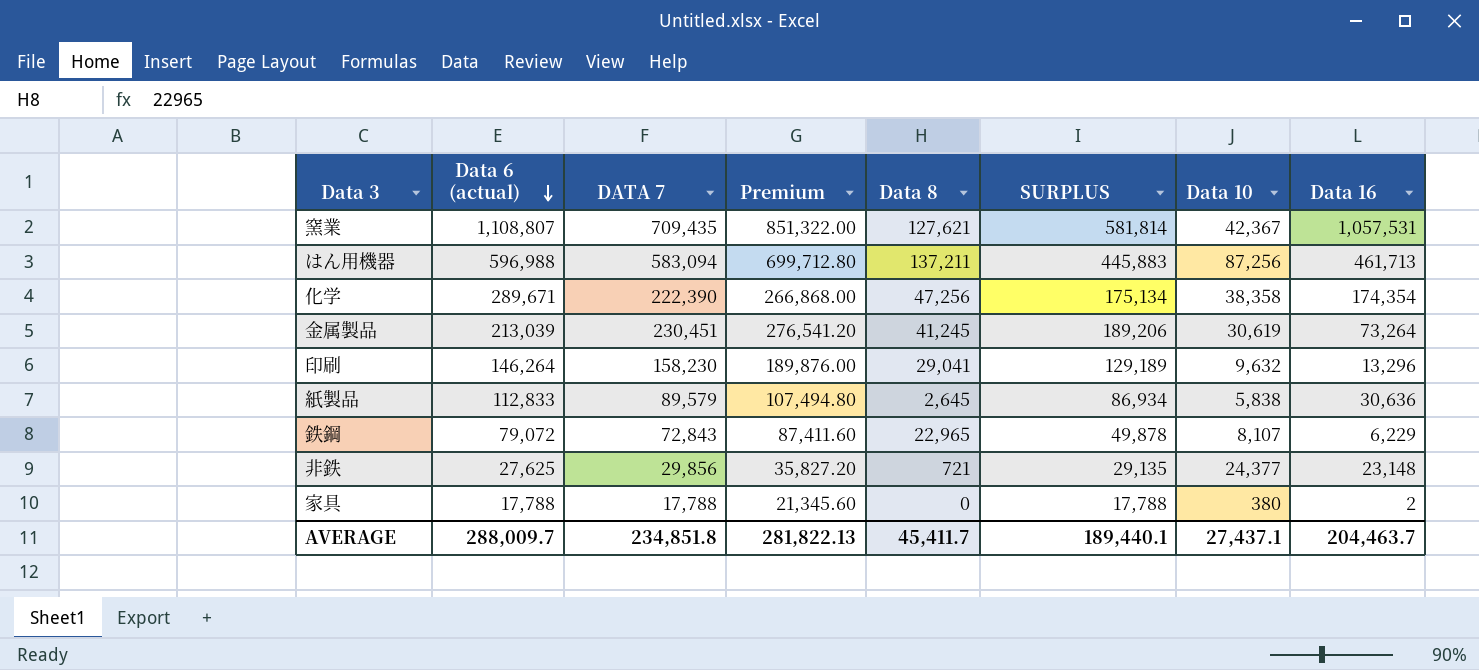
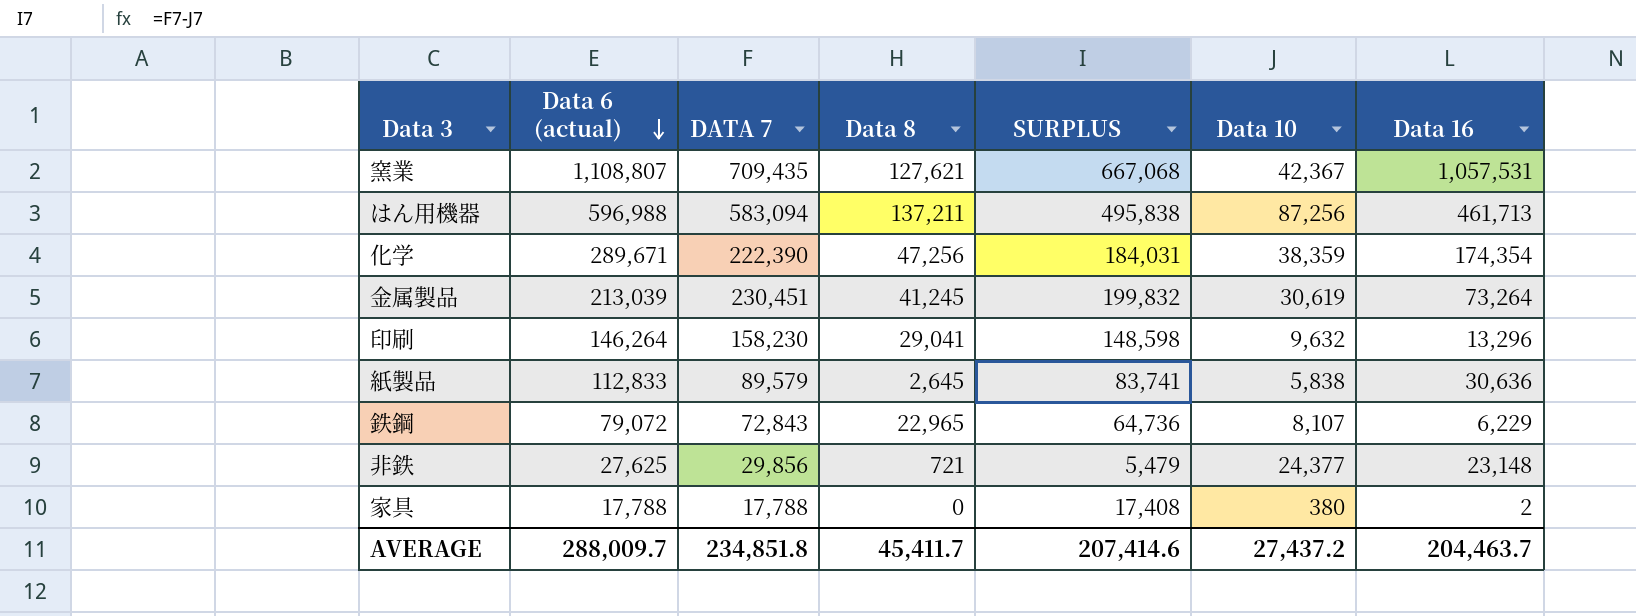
column Premium | formula: [DATA 7] * 1.2 -> none
column SURPLUS | formula: [DATA 7] - [Data 8] -> [DATA 7] - [Data 10]
化学 | Data 10: 38,358 -> 38,359
AVERAGE | SURPLUS: 189,440.1 -> 207,414.6
AVERAGE | Data 10: 27,437.1 -> 27,437.2

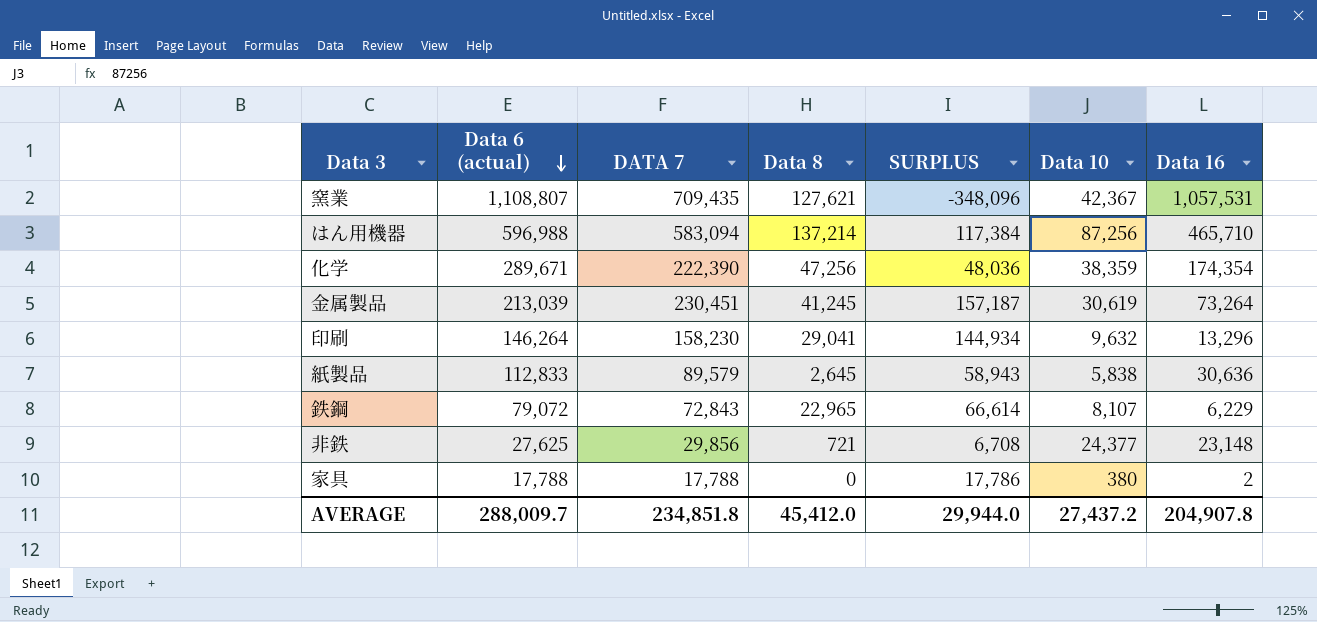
column SURPLUS | formula: [DATA 7] - [Data 10] -> [DATA 7] - [Data 16]
はん用機器 | Data 8: 137,211 -> 137,214
はん用機器 | Data 16: 461,713 -> 465,710
AVERAGE | Data 8: 45,411.7 -> 45,412.0
AVERAGE | SURPLUS: 207,414.6 -> 29,944.0
AVERAGE | Data 16: 204,463.7 -> 204,907.8

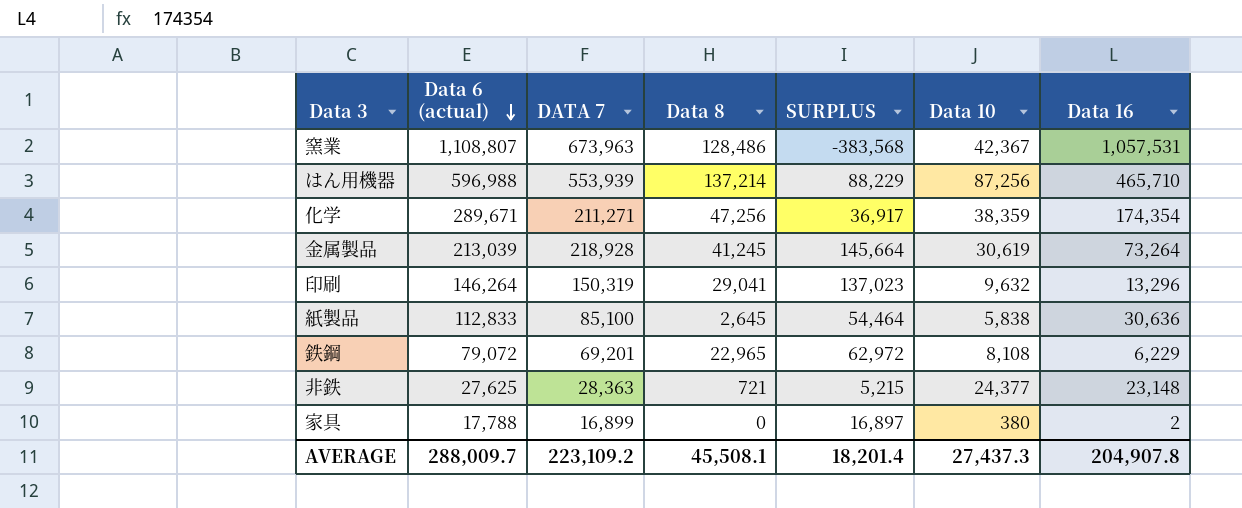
窯業 | DATA 7: 709,435 -> 673,963
窯業 | Data 8: 127,621 -> 128,486
窯業 | SURPLUS: -348,096 -> -383,568
はん用機器 | DATA 7: 583,094 -> 553,939
はん用機器 | SURPLUS: 117,384 -> 88,229
化学 | DATA 7: 222,390 -> 211,271
化学 | SURPLUS: 48,036 -> 36,917
金属製品 | DATA 7: 230,451 -> 218,928
金属製品 | SURPLUS: 157,187 -> 145,664
印刷 | DATA 7: 158,230 -> 150,319
印刷 | SURPLUS: 144,934 -> 137,023
紙製品 | DATA 7: 89,579 -> 85,100
紙製品 | SURPLUS: 58,943 -> 54,464
鉄鋼 | DATA 7: 72,843 -> 69,201
鉄鋼 | SURPLUS: 66,614 -> 62,972
鉄鋼 | Data 10: 8,107 -> 8,108
非鉄 | DATA 7: 29,856 -> 28,363
非鉄 | SURPLUS: 6,708 -> 5,215
家具 | DATA 7: 17,788 -> 16,899
家具 | SURPLUS: 17,786 -> 16,897
AVERAGE | DATA 7: 234,851.8 -> 223,109.2
AVERAGE | Data 8: 45,412.0 -> 45,508.1
AVERAGE | SURPLUS: 29,944.0 -> 18,201.4
AVERAGE | Data 10: 27,437.2 -> 27,437.3

